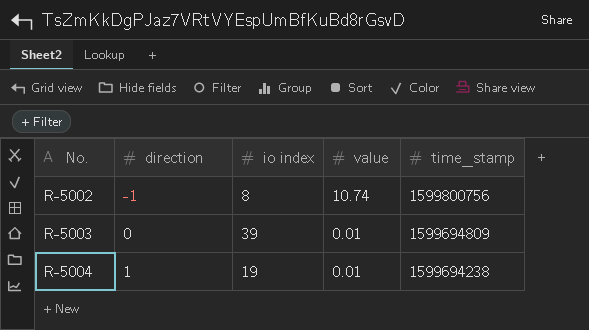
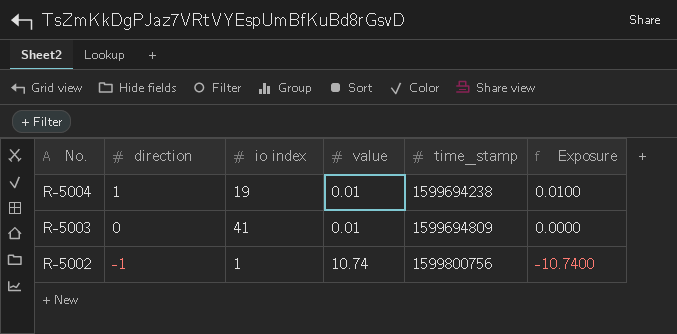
row order: No. ascending -> No. descending
column Exposure | formula: none -> [direction] * [value]
R-5003 | io index: 39 -> 41
R-5002 | io index: 8 -> 1

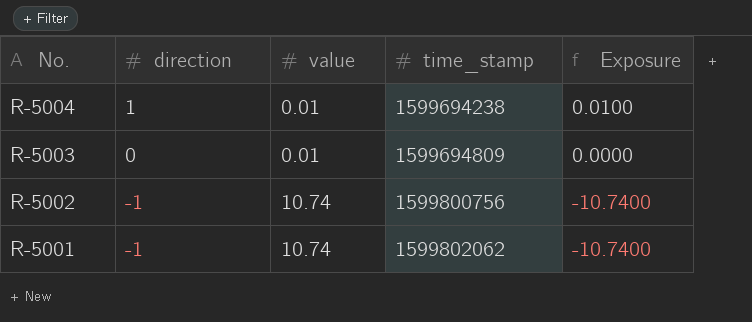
column io index | position: 3 -> none
row R-5001: none -> -1 | 10.74 | 1599802062 | -10.7400

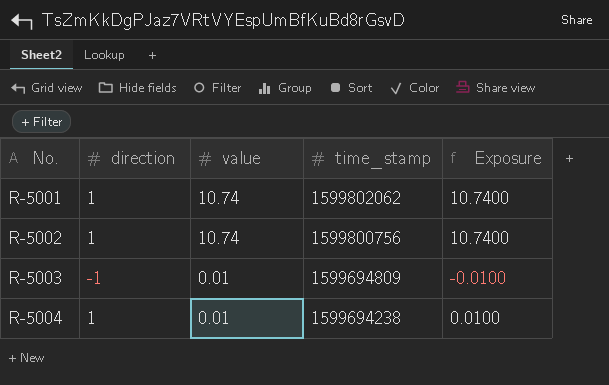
row order: No. descending -> No. ascending
R-5001 | direction: -1 -> 1
R-5001 | Exposure: -10.7400 -> 10.7400
R-5002 | direction: -1 -> 1
R-5002 | Exposure: -10.7400 -> 10.7400
R-5003 | direction: 0 -> -1
R-5003 | Exposure: 0.0000 -> -0.0100

